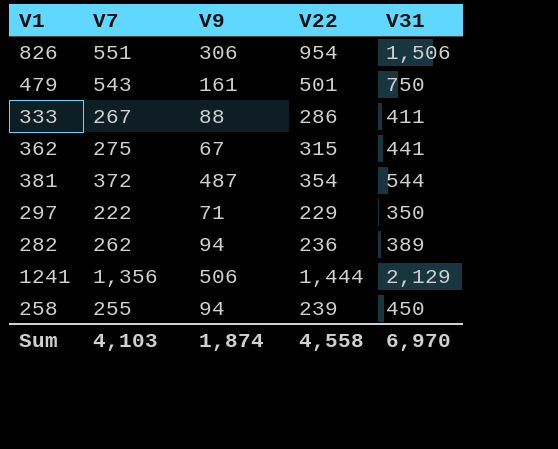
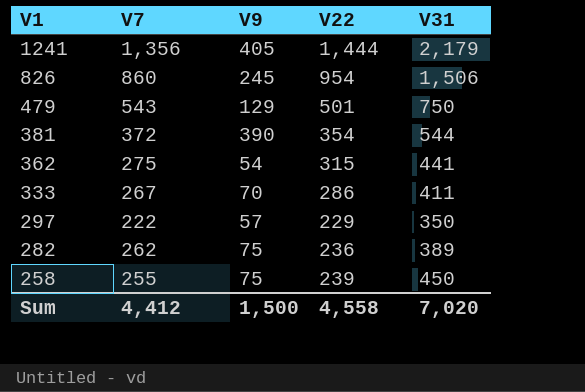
row order: none -> V1 descending
1241 | V9: 506 -> 405
1241 | V31: 2,129 -> 2,179
826 | V7: 551 -> 860
826 | V9: 306 -> 245
479 | V9: 161 -> 129
381 | V9: 487 -> 390
362 | V9: 67 -> 54
333 | V9: 88 -> 70
297 | V9: 71 -> 57
282 | V9: 94 -> 75
258 | V9: 94 -> 75
Sum | V7: 4,103 -> 4,412
Sum | V9: 1,874 -> 1,500
Sum | V31: 6,970 -> 7,020

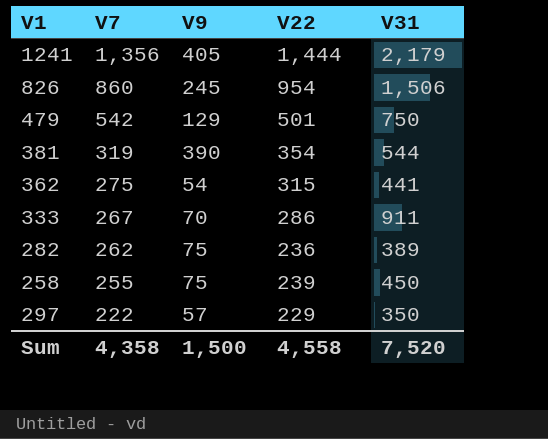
row order: V1 descending -> V7 descending
479 | V7: 543 -> 542
381 | V7: 372 -> 319
333 | V31: 411 -> 911
Sum | V7: 4,412 -> 4,358
Sum | V31: 7,020 -> 7,520

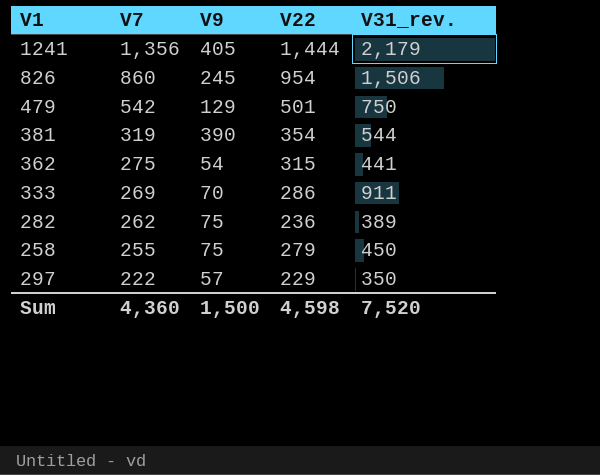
column name: V31 -> V31_rev.
333 | V7: 267 -> 269
258 | V22: 239 -> 279
Sum | V7: 4,358 -> 4,360
Sum | V22: 4,558 -> 4,598

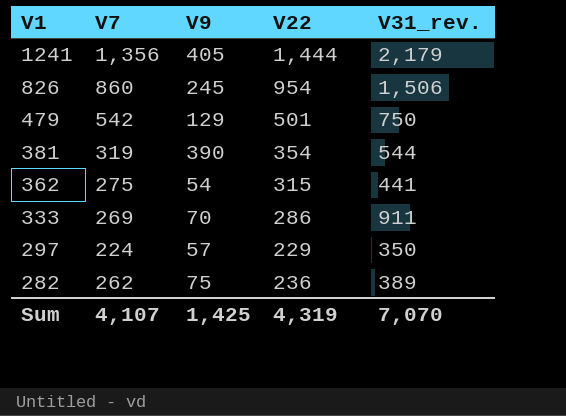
row order: V7 descending -> V1 descending
row 258: 255 | 75 | 279 | 450 -> none
297 | V7: 222 -> 224
Sum | V7: 4,360 -> 4,107
Sum | V9: 1,500 -> 1,425
Sum | V22: 4,598 -> 4,319
Sum | V31_rev.: 7,520 -> 7,070

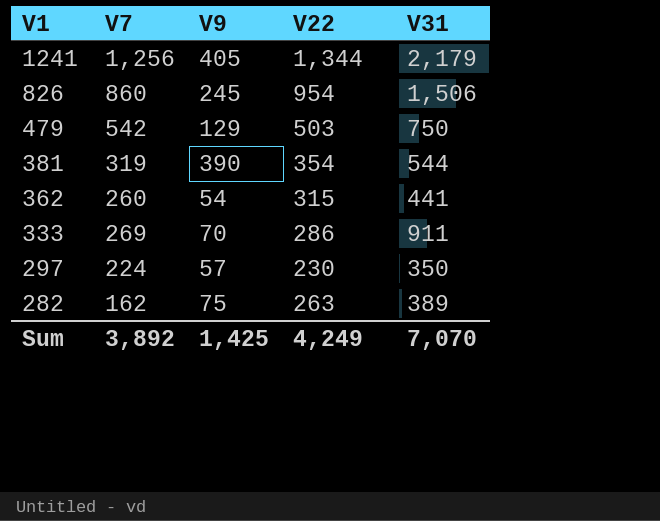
column name: V31_rev. -> V31
1241 | V7: 1,356 -> 1,256
1241 | V22: 1,444 -> 1,344
479 | V22: 501 -> 503
362 | V7: 275 -> 260
297 | V22: 229 -> 230
282 | V7: 262 -> 162
282 | V22: 236 -> 263
Sum | V7: 4,107 -> 3,892
Sum | V22: 4,319 -> 4,249

